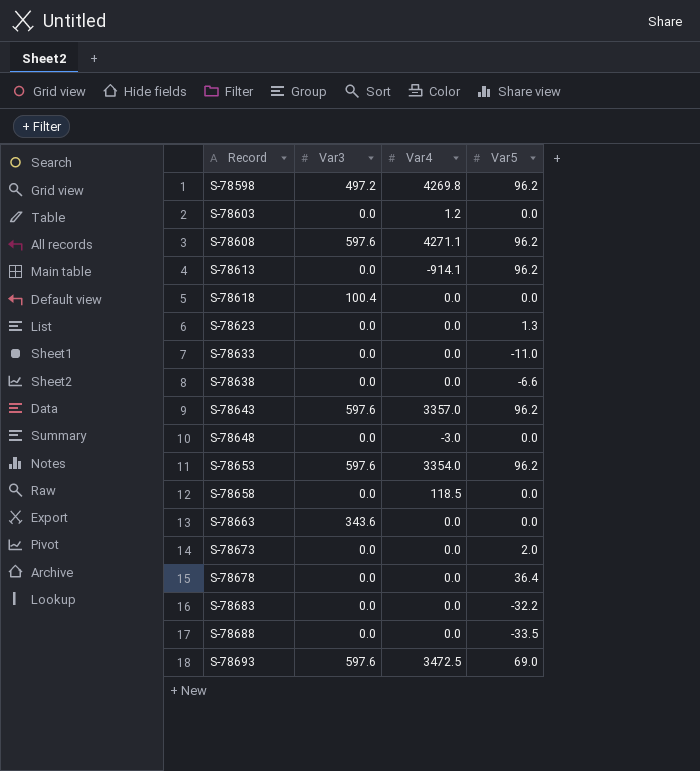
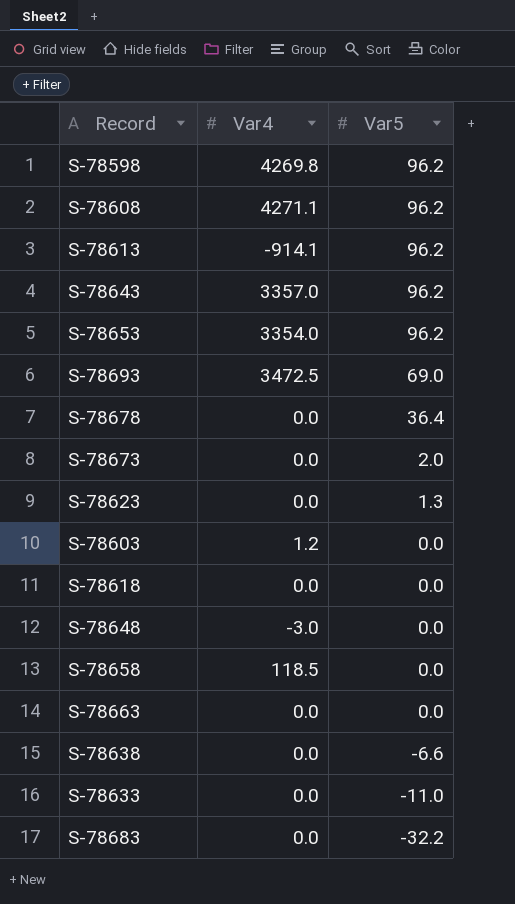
row order: Record ascending -> Var5 descending
column Var3 | position: 2 -> none
row S-78688: 0.0 | 0.0 | -33.5 -> none

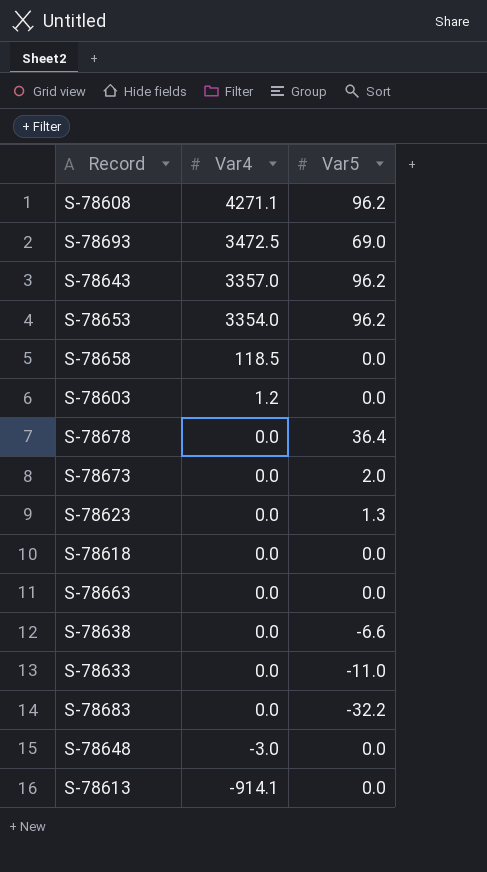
row order: Var5 descending -> Var4 descending
row S-78598: 4269.8 | 96.2 -> none
S-78613 | Var5: 96.2 -> 0.0

